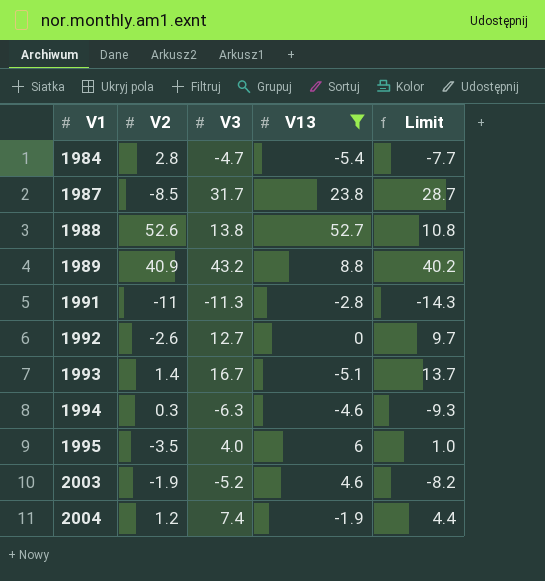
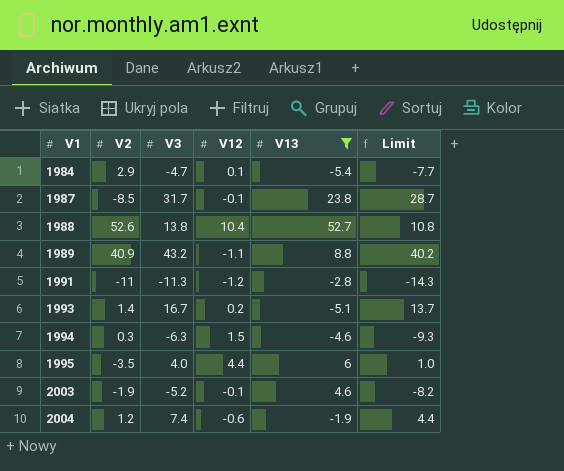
column V12 | position: none -> 4
row 1992: -2.6 | 12.7 | 0 | 9.7 -> none
1984 | V2: 2.8 -> 2.9

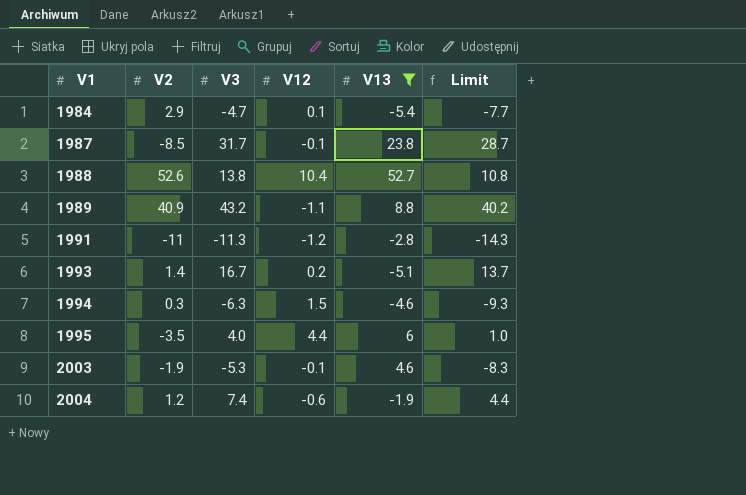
2003 | V3: -5.2 -> -5.3
2003 | Limit: -8.2 -> -8.3

